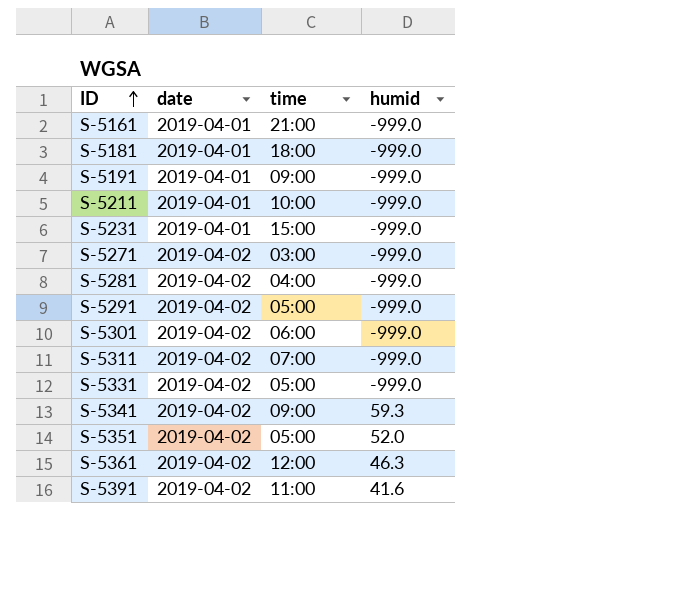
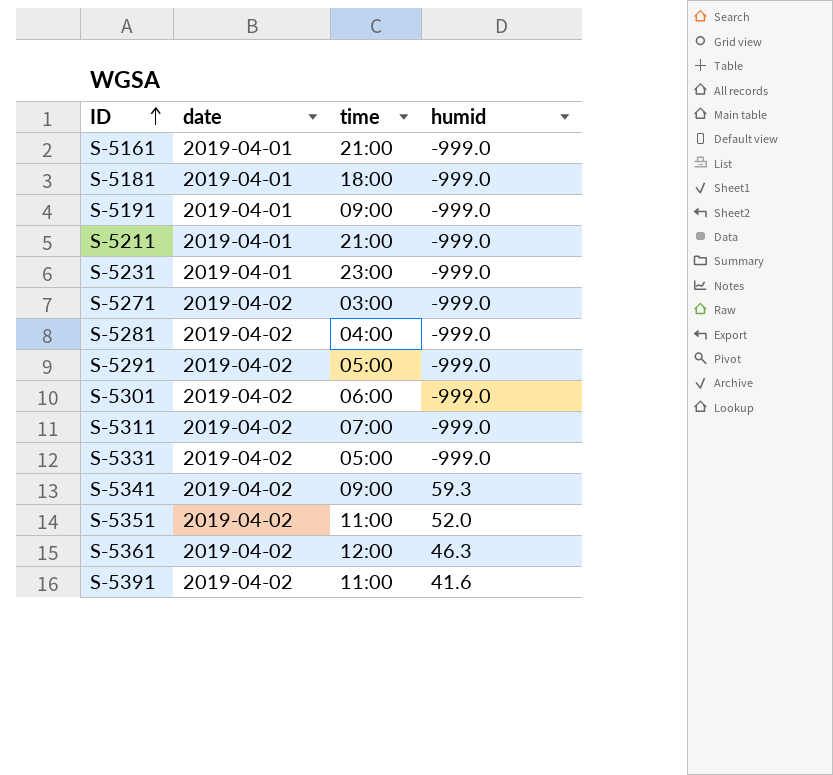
S-5211 | time: 10:00 -> 21:00
S-5231 | time: 15:00 -> 23:00
S-5351 | time: 05:00 -> 11:00

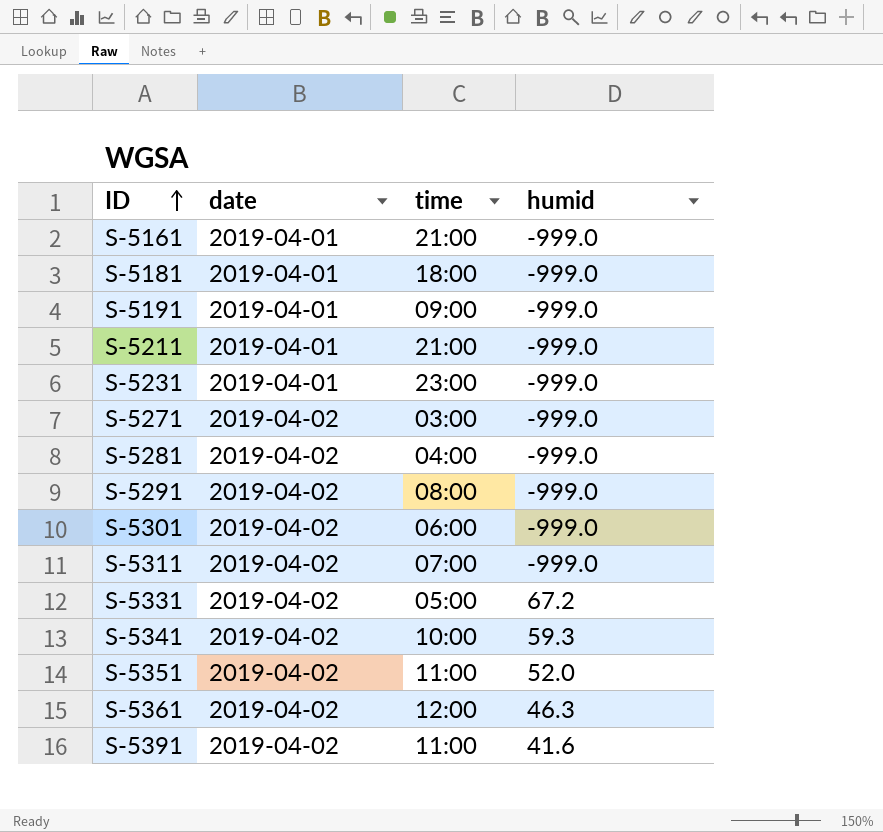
S-5291 | time: 05:00 -> 08:00
S-5331 | humid: -999.0 -> 67.2
S-5341 | time: 09:00 -> 10:00

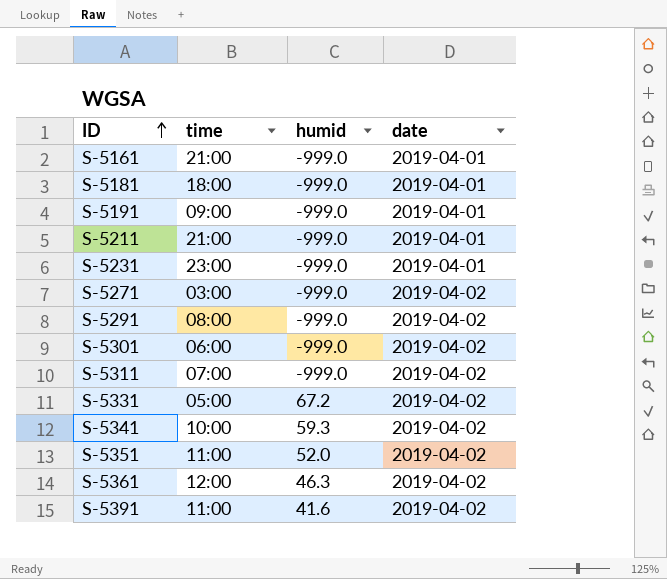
column date | position: 2 -> 4
row S-5281: 2019-04-02 | 04:00 | -999.0 -> none

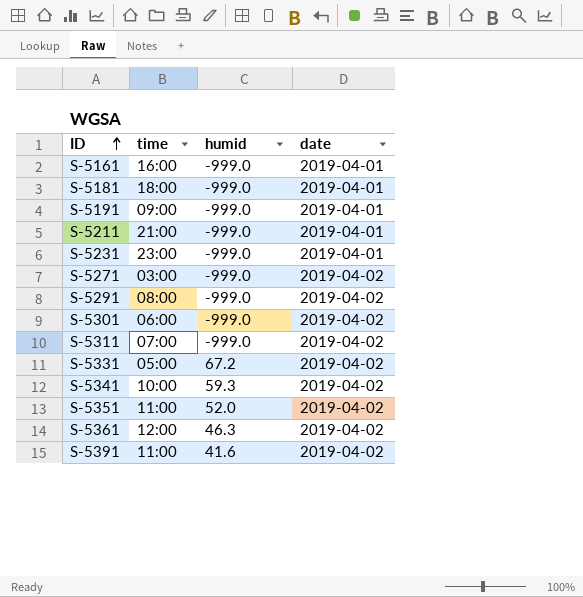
S-5161 | time: 21:00 -> 16:00

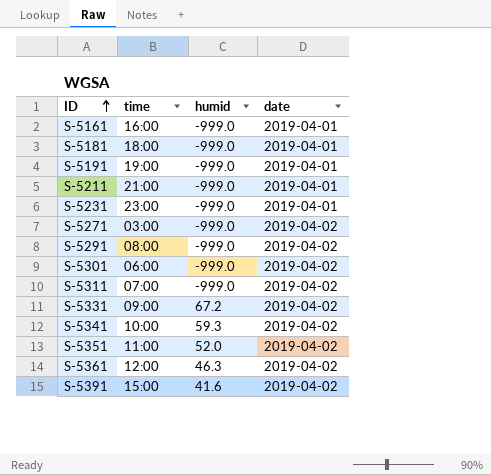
S-5191 | time: 09:00 -> 19:00
S-5331 | time: 05:00 -> 09:00
S-5391 | time: 11:00 -> 15:00

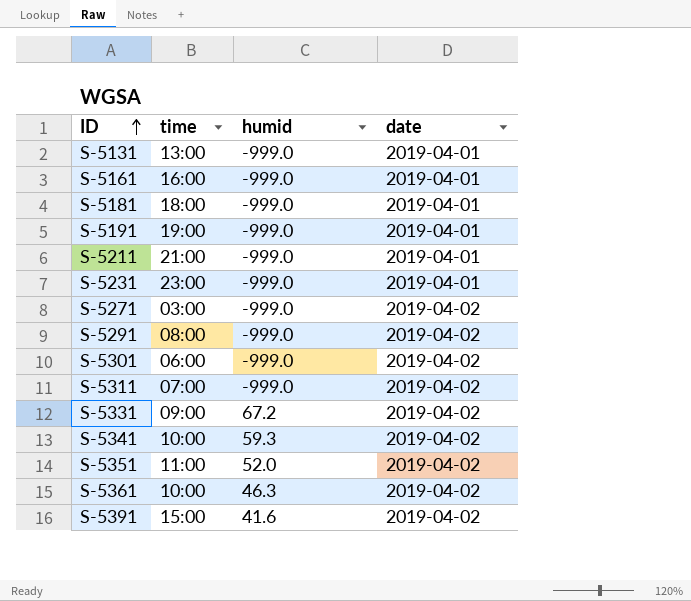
row S-5131: none -> 13:00 | -999.0 | 2019-04-01
S-5361 | time: 12:00 -> 10:00

